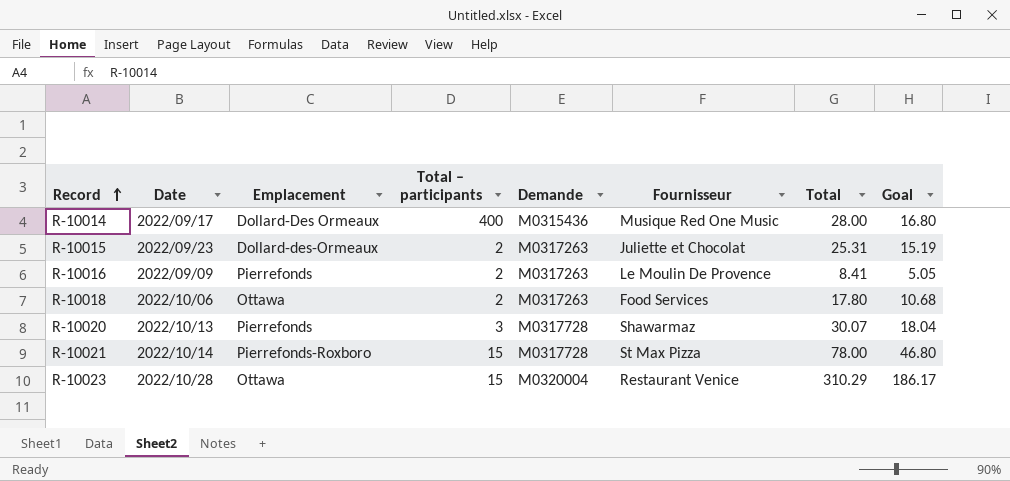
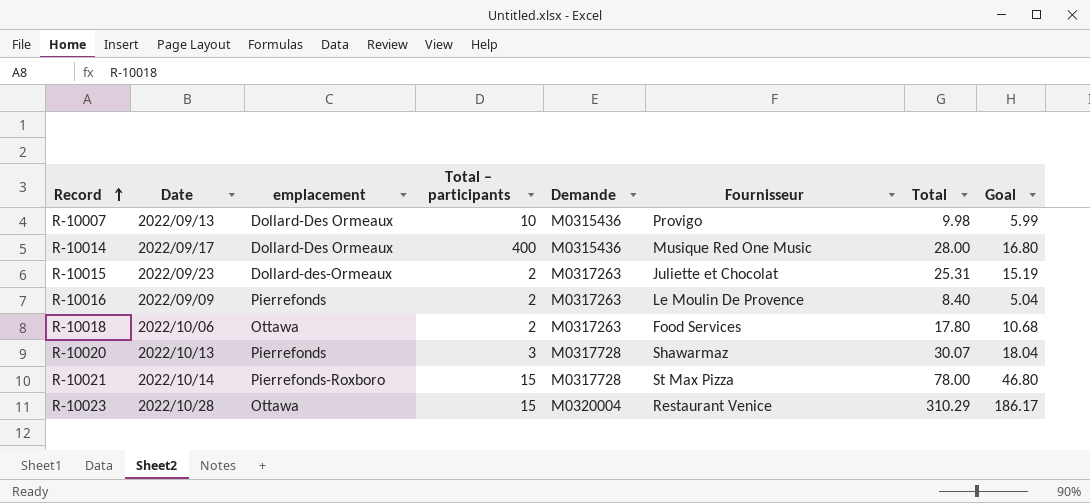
column name: Emplacement -> emplacement
row R-10007: none -> 2022/09/13 | Dollard-Des Ormeaux | 10 | M0315436 | Provigo | 9.98 | 5.99
R-10016 | Total: 8.41 -> 8.40
R-10016 | Goal: 5.05 -> 5.04

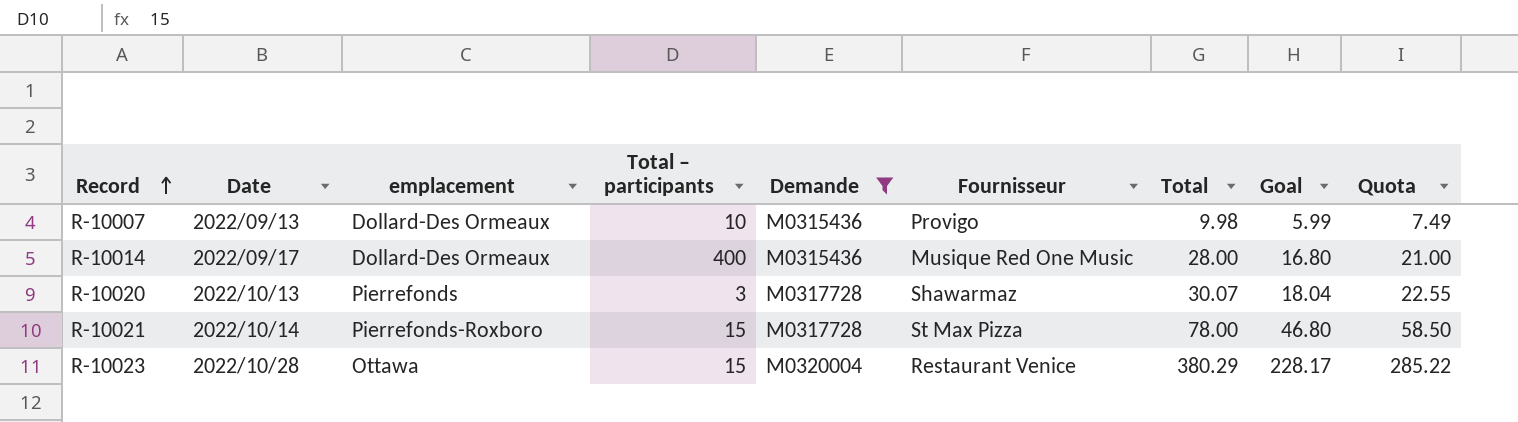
filter: none -> Demande != M0317263
column Quota | formula: none -> [Total] * 0.75
R-10023 | Total: 310.29 -> 380.29
R-10023 | Goal: 186.17 -> 228.17

